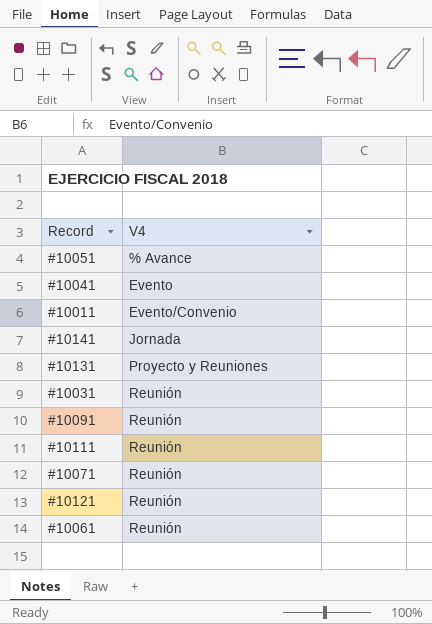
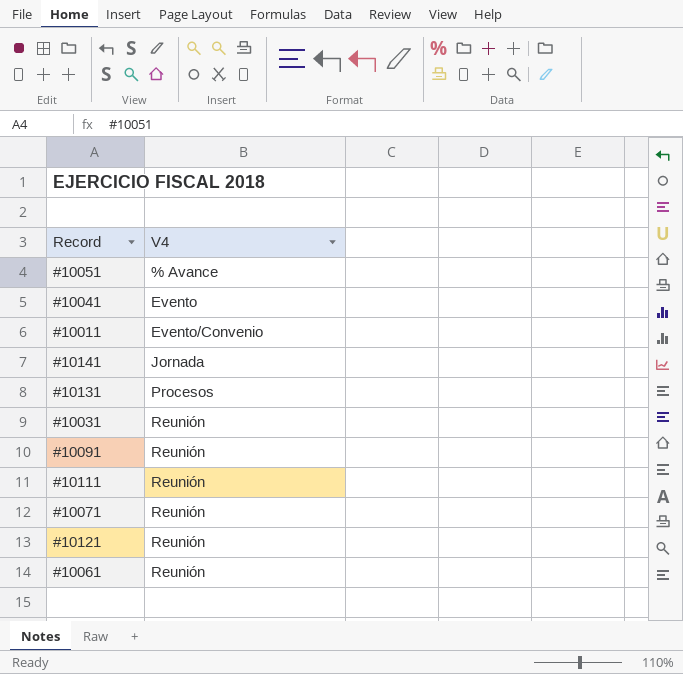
#10131 | V4: Proyecto y Reuniones -> Procesos

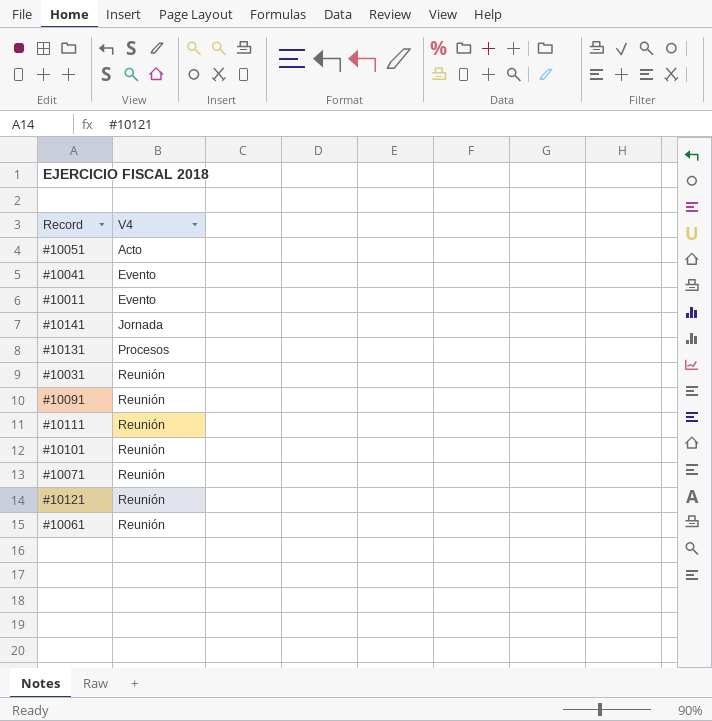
#10051 | V4: % Avance -> Acto
#10011 | V4: Evento/Convenio -> Evento
row #10101: none -> Reunión

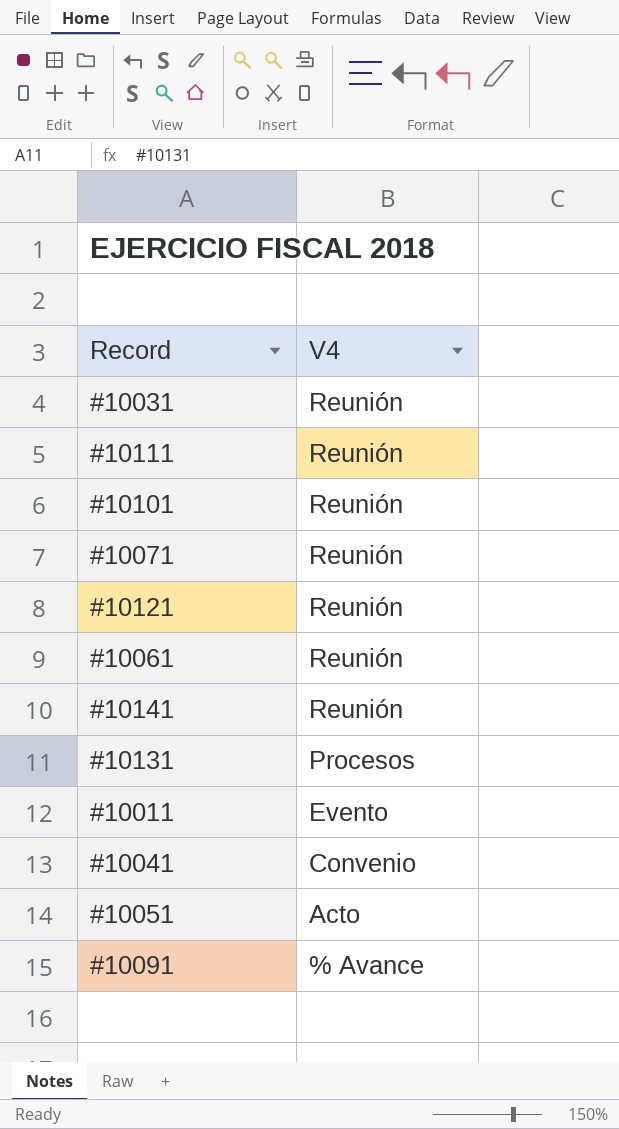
row order: V4 ascending -> V4 descending
#10141 | V4: Jornada -> Reunión
#10041 | V4: Evento -> Convenio
#10091 | V4: Reunión -> % Avance

